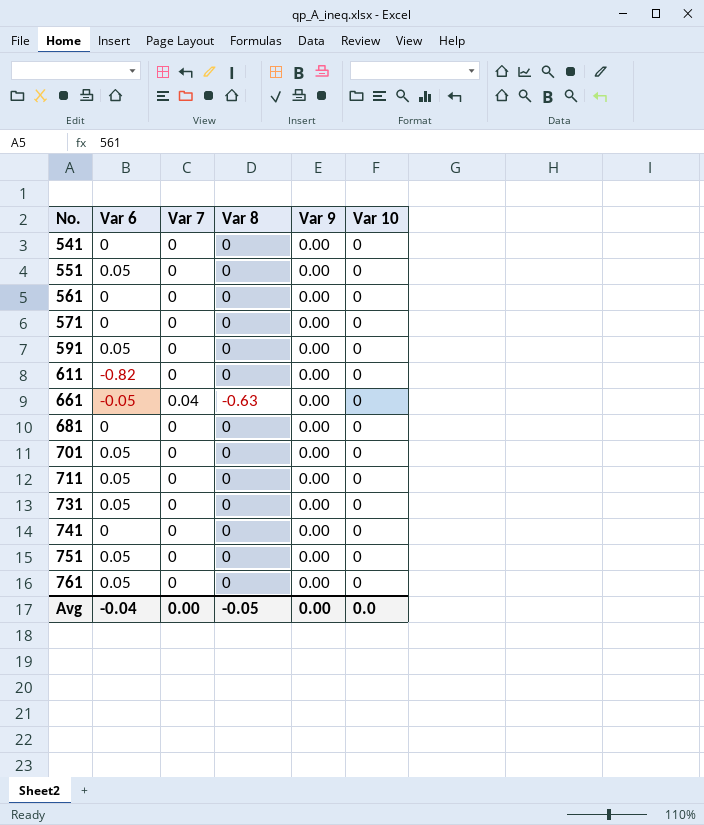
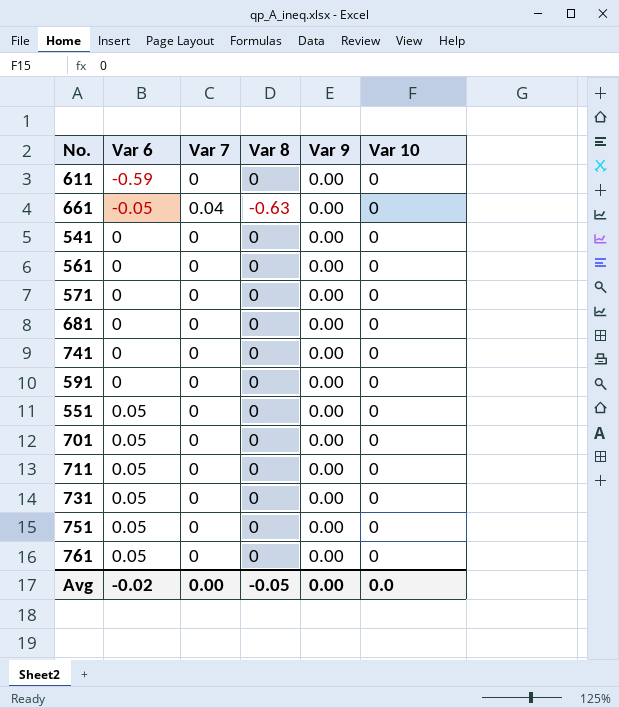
row order: No. ascending -> Var 6 ascending
611 | Var 6: -0.82 -> -0.59
591 | Var 6: 0.05 -> 0
Avg | Var 6: -0.04 -> -0.02

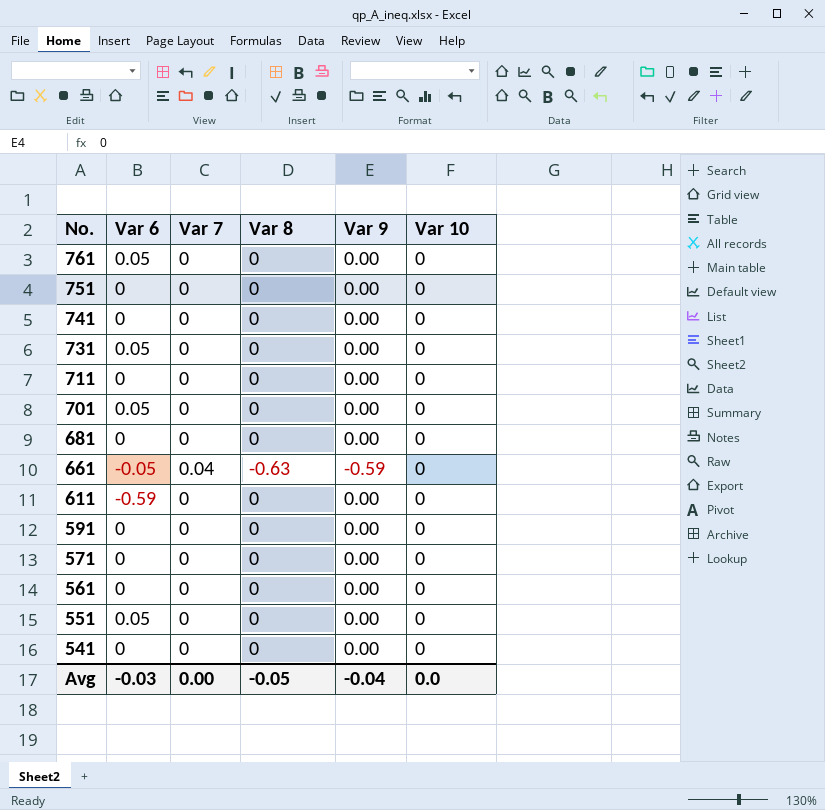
row order: Var 6 ascending -> No. descending
751 | Var 6: 0.05 -> 0
711 | Var 6: 0.05 -> 0
661 | Var 9: 0.00 -> -0.59
Avg | Var 6: -0.02 -> -0.03
Avg | Var 9: 0.00 -> -0.04

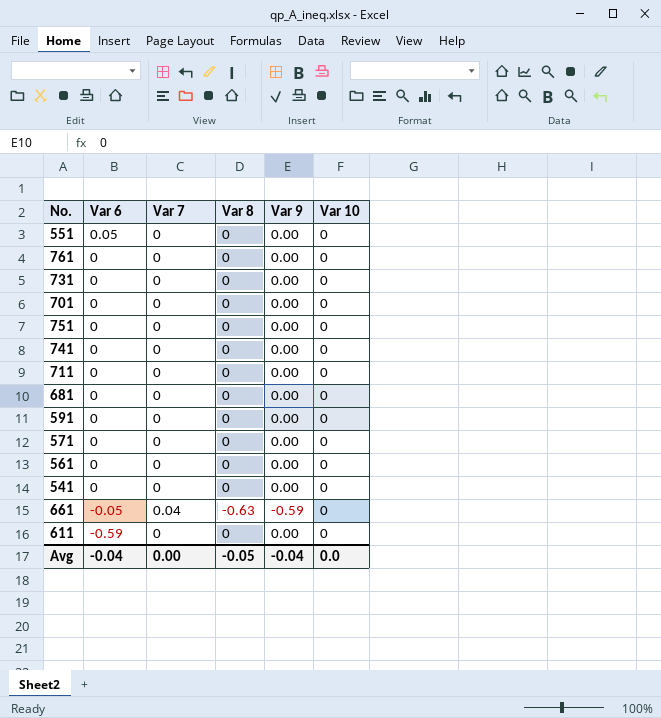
row order: No. descending -> Var 6 descending
761 | Var 6: 0.05 -> 0
731 | Var 6: 0.05 -> 0
701 | Var 6: 0.05 -> 0
Avg | Var 6: -0.03 -> -0.04

